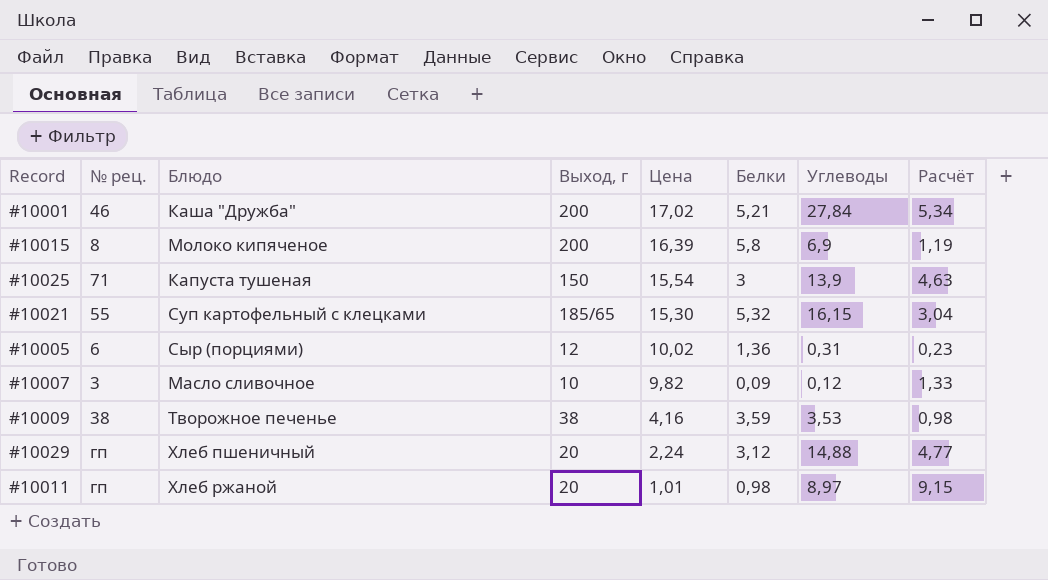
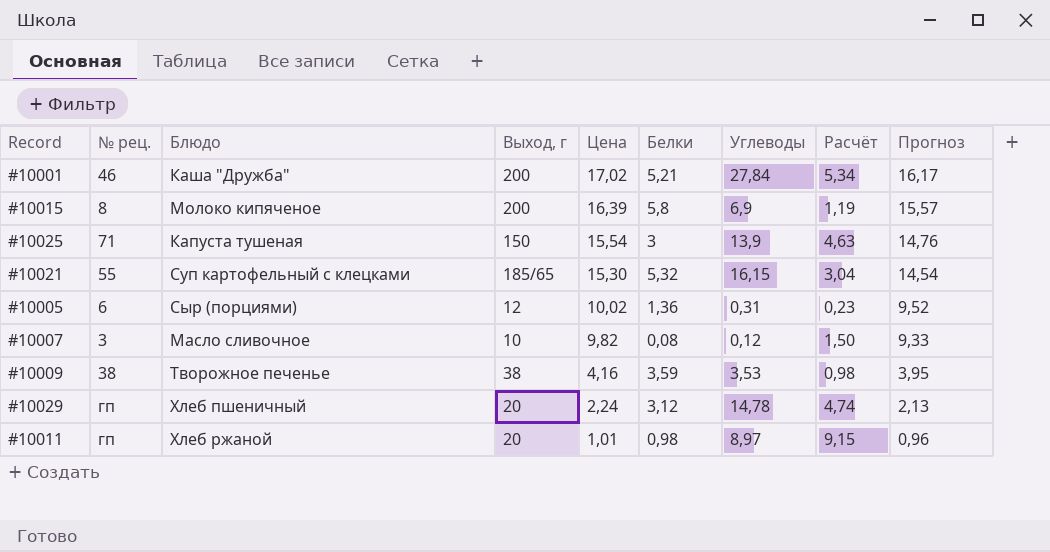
column Прогноз | formula: none -> [Цена] * 0,95
#10007 | Белки: 0,09 -> 0,08
#10007 | Расчёт: 1,33 -> 1,50
#10029 | Углеводы: 14,88 -> 14,78
#10029 | Расчёт: 4,77 -> 4,74

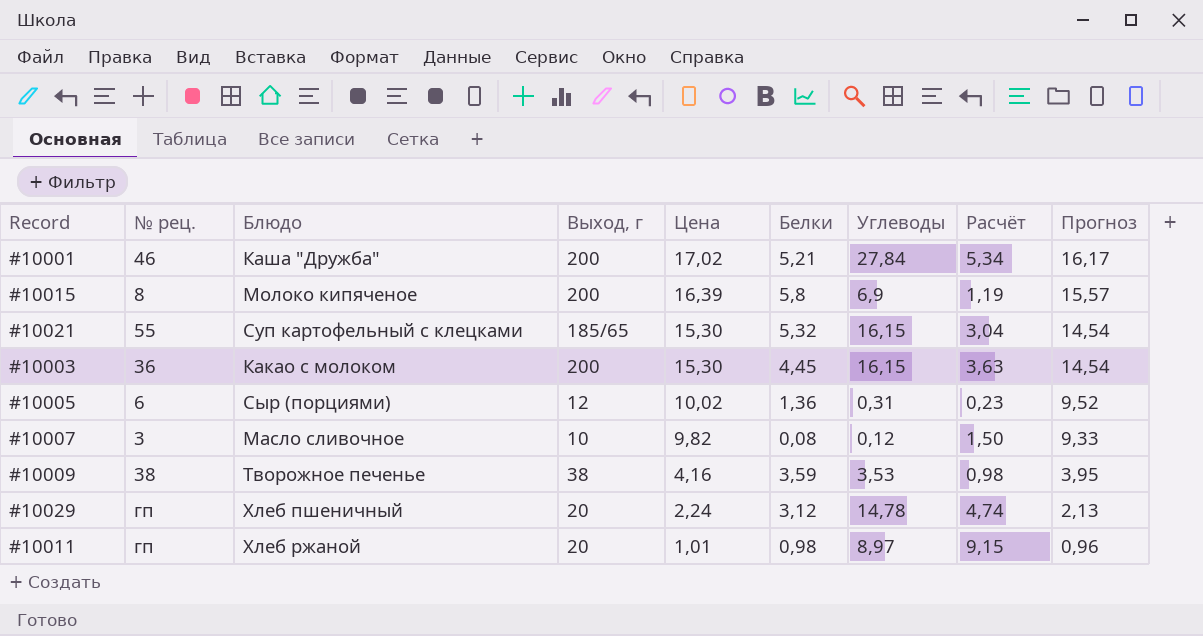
row #10025: 71 | Капуста тушеная | 150 | 15,54 | 3 | 13,9 | 4,63 | 14,76 -> none
row #10003: none -> 36 | Какао с молоком | 200 | 15,30 | 4,45 | 16,15 | 3,63 | 14,54

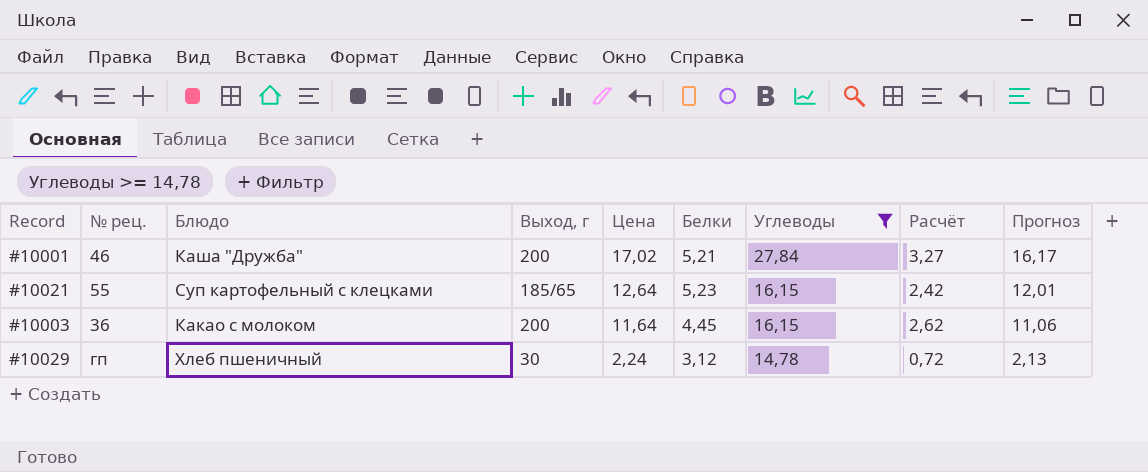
filter: none -> Углеводы >= 14,78
column Расчёт | formula: [Углеводы] / [Белки] -> [Цена] / [Белки]
#10021 | Цена: 15,30 -> 12,64
#10021 | Белки: 5,32 -> 5,23
#10021 | Прогноз: 14,54 -> 12,01
#10003 | Цена: 15,30 -> 11,64
#10003 | Прогноз: 14,54 -> 11,06
#10029 | Выход, г: 20 -> 30

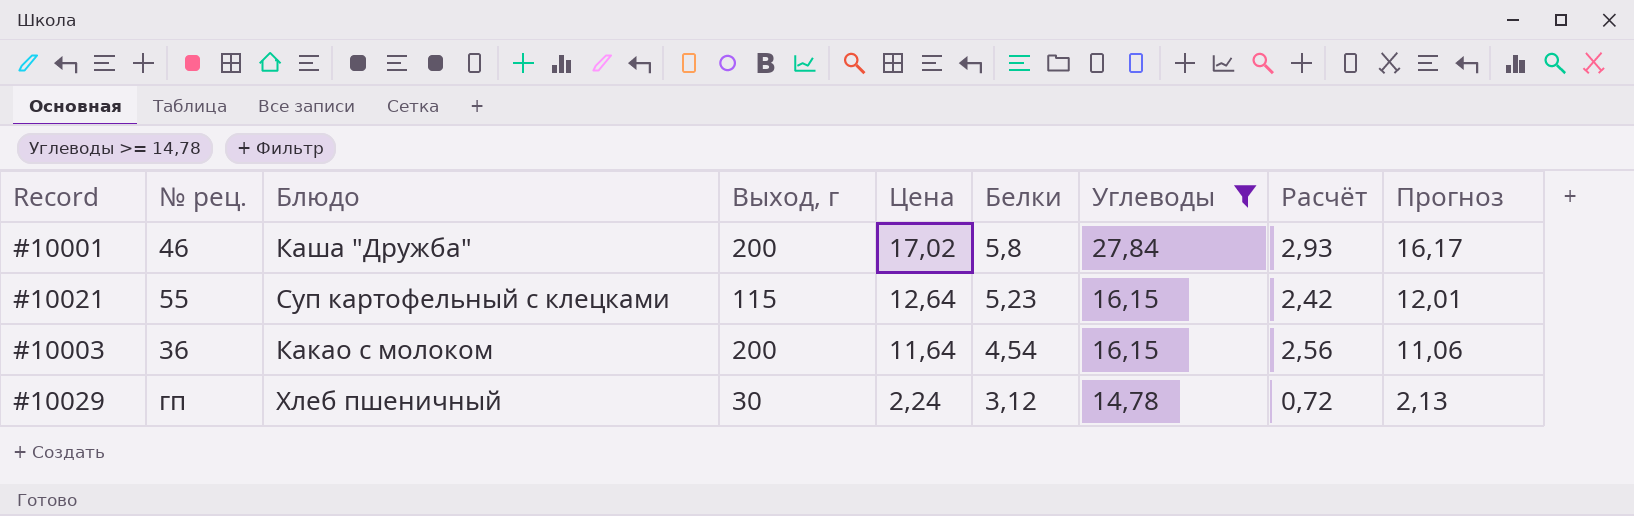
#10001 | Белки: 5,21 -> 5,8
#10001 | Расчёт: 3,27 -> 2,93
#10021 | Выход, г: 185/65 -> 115
#10003 | Белки: 4,45 -> 4,54
#10003 | Расчёт: 2,62 -> 2,56

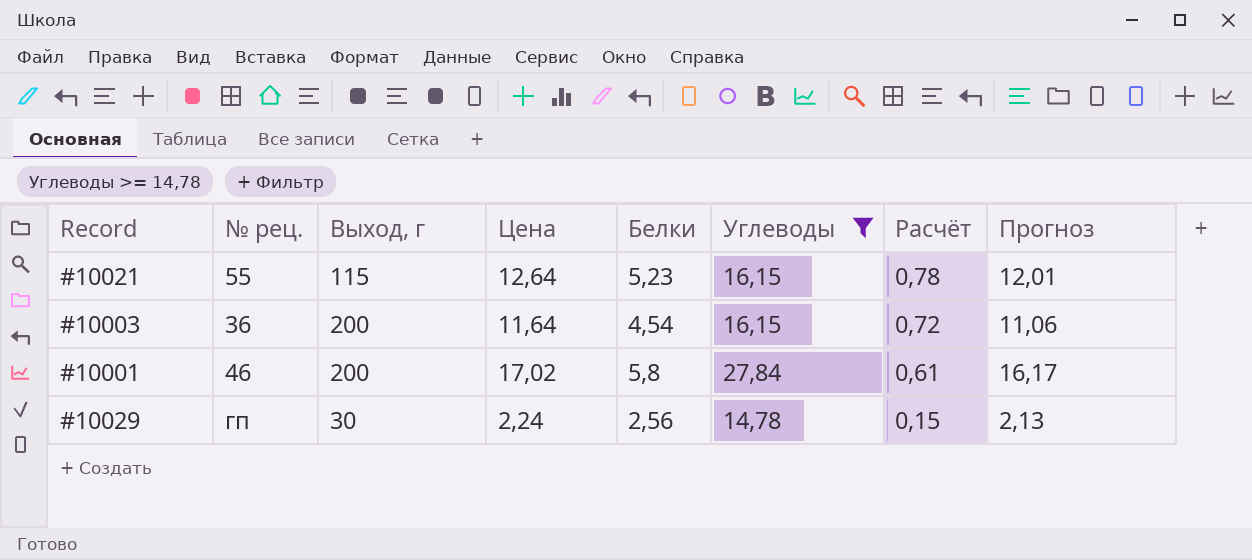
row order: Цена descending -> Расчёт descending
column Блюдо | position: 3 -> none
column Расчёт | formula: [Цена] / [Белки] -> [Цена] / [Углеводы]
#10029 | Белки: 3,12 -> 2,56

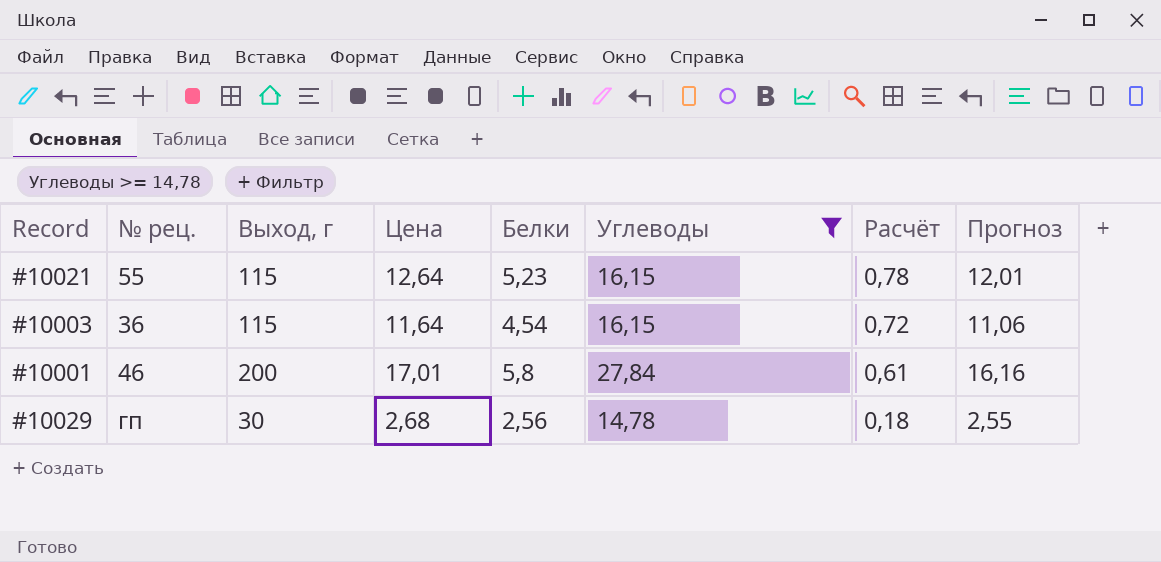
#10003 | Выход, г: 200 -> 115
#10001 | Цена: 17,02 -> 17,01
#10001 | Прогноз: 16,17 -> 16,16
#10029 | Цена: 2,24 -> 2,68
#10029 | Расчёт: 0,15 -> 0,18
#10029 | Прогноз: 2,13 -> 2,55

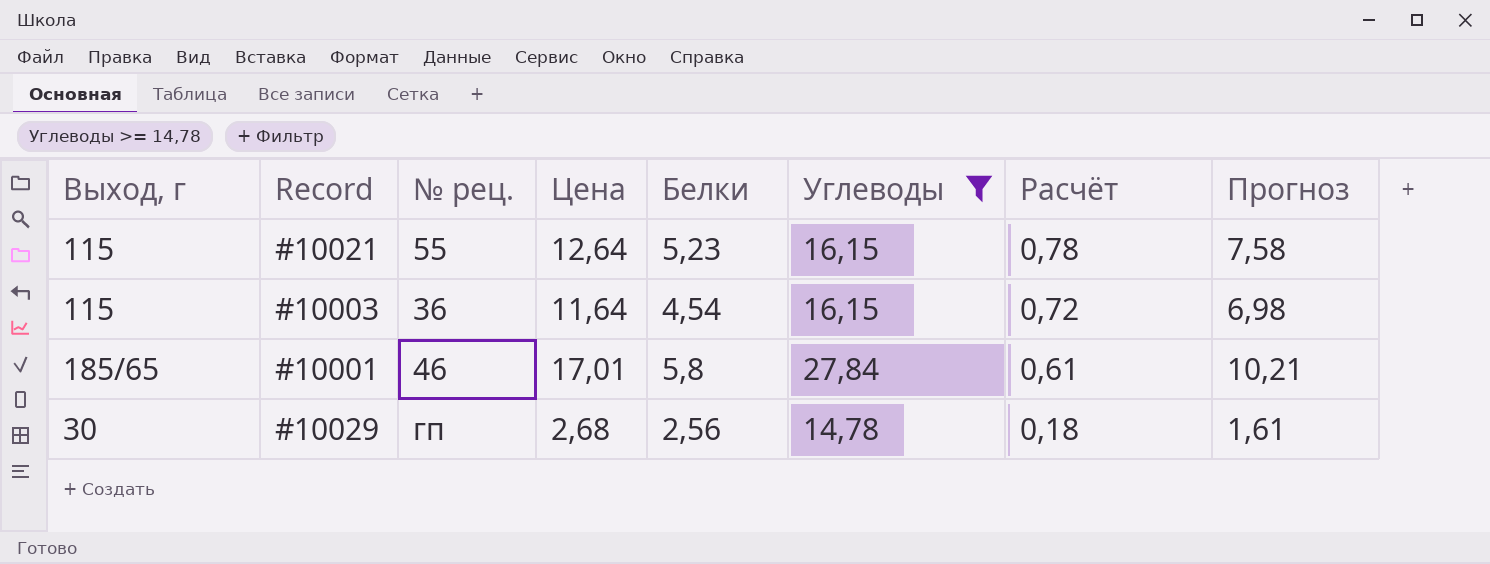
column Выход, г | position: 3 -> 1
column Прогноз | formula: [Цена] * 0,95 -> [Цена] * 0,6
#10001 | Выход, г: 200 -> 185/65

